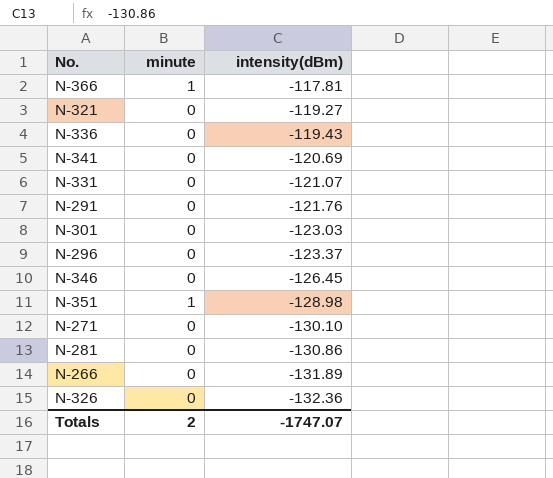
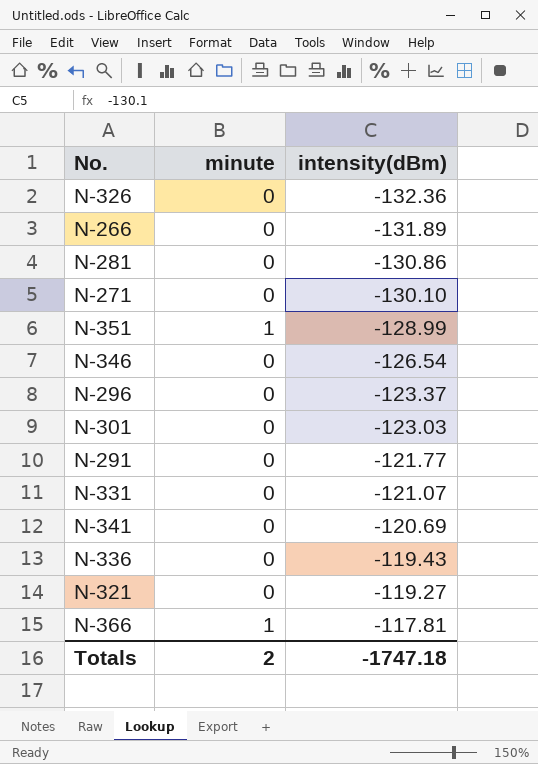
row order: intensity(dBm) descending -> intensity(dBm) ascending
N-351 | intensity(dBm): -128.98 -> -128.99
N-346 | intensity(dBm): -126.45 -> -126.54
N-291 | intensity(dBm): -121.76 -> -121.77
Totals | intensity(dBm): -1747.07 -> -1747.18

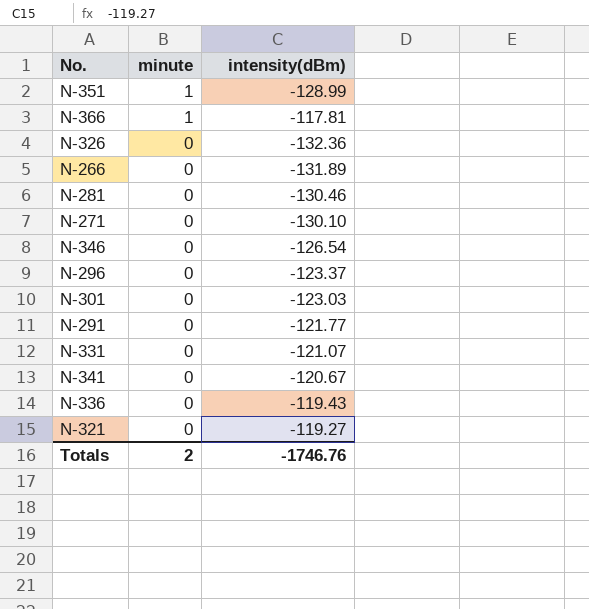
row order: intensity(dBm) ascending -> minute descending
N-281 | intensity(dBm): -130.86 -> -130.46
N-341 | intensity(dBm): -120.69 -> -120.67
Totals | intensity(dBm): -1747.18 -> -1746.76

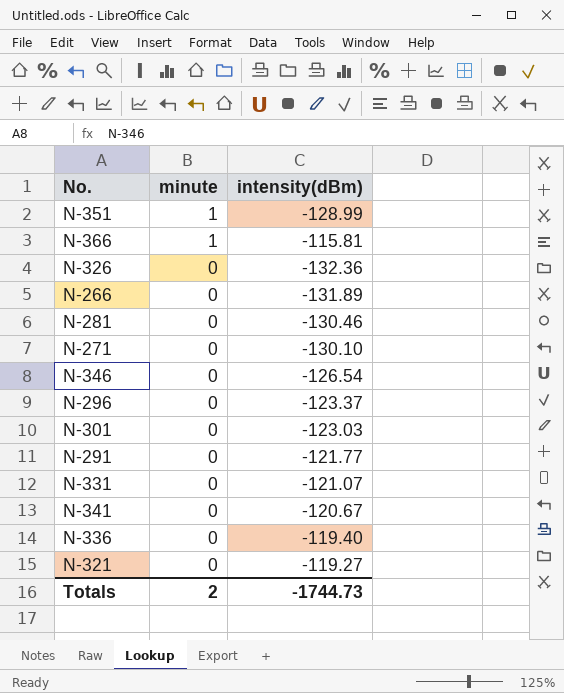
N-366 | intensity(dBm): -117.81 -> -115.81
N-336 | intensity(dBm): -119.43 -> -119.40
Totals | intensity(dBm): -1746.76 -> -1744.73

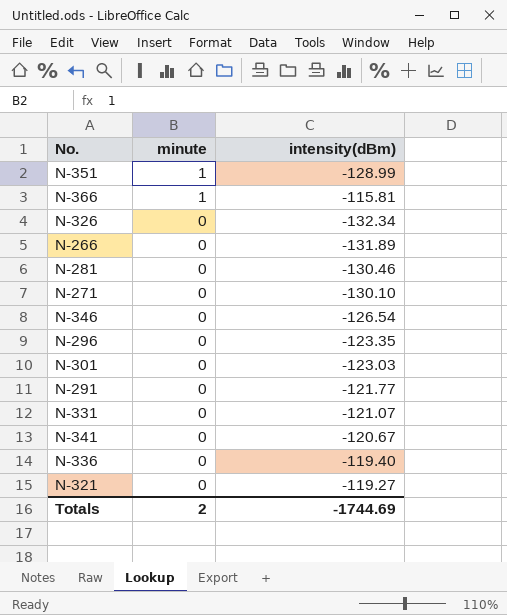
N-326 | intensity(dBm): -132.36 -> -132.34
N-296 | intensity(dBm): -123.37 -> -123.35
Totals | intensity(dBm): -1744.73 -> -1744.69

